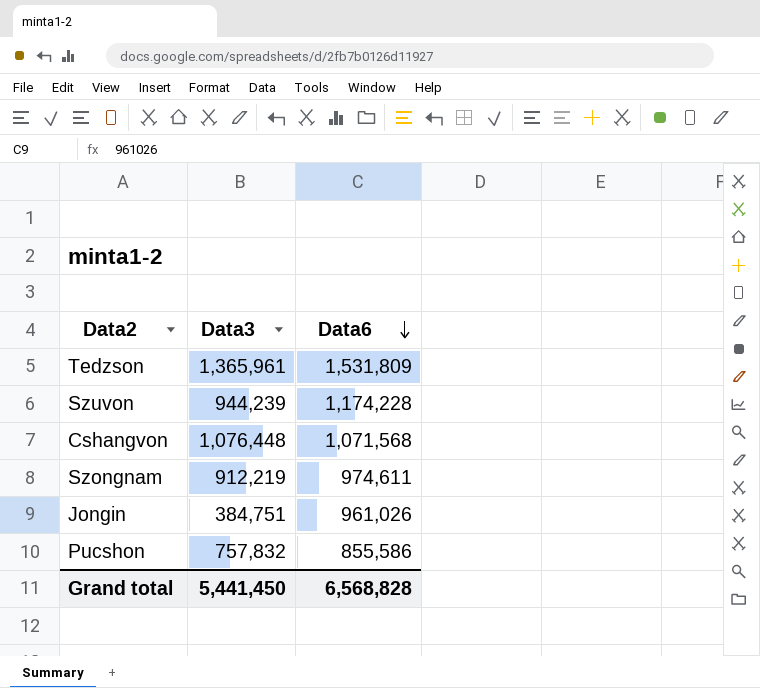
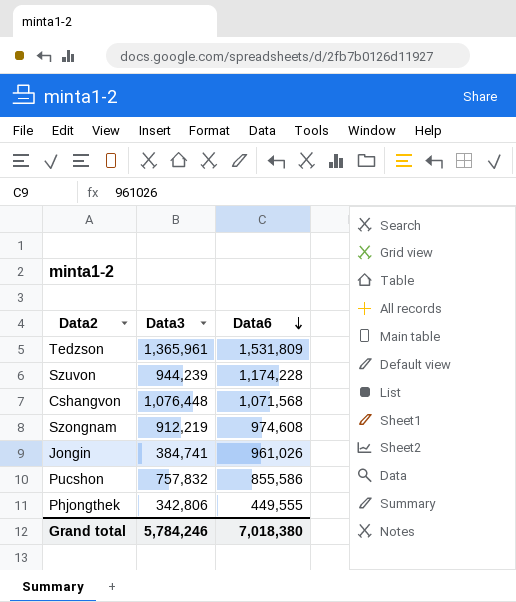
Szongnam | Data6: 974,611 -> 974,608
Jongin | Data3: 384,751 -> 384,741
row Phjongthek: none -> 342,806 | 449,555
Grand total | Data3: 5,441,450 -> 5,784,246
Grand total | Data6: 6,568,828 -> 7,018,380

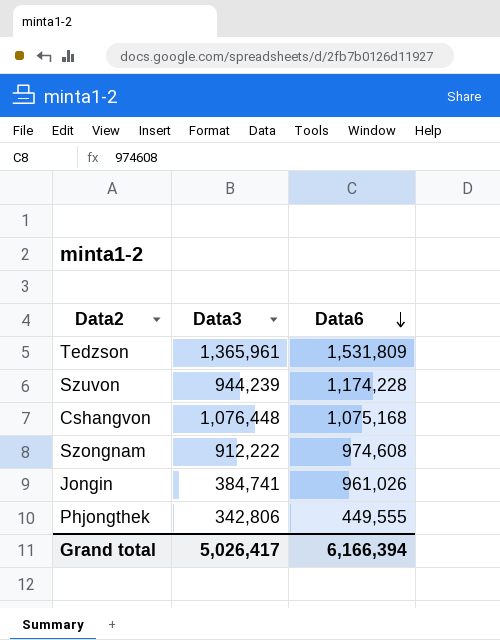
row Pucshon: 757,832 | 855,586 -> none
Cshangvon | Data6: 1,071,568 -> 1,075,168
Szongnam | Data3: 912,219 -> 912,222
Grand total | Data3: 5,784,246 -> 5,026,417
Grand total | Data6: 7,018,380 -> 6,166,394

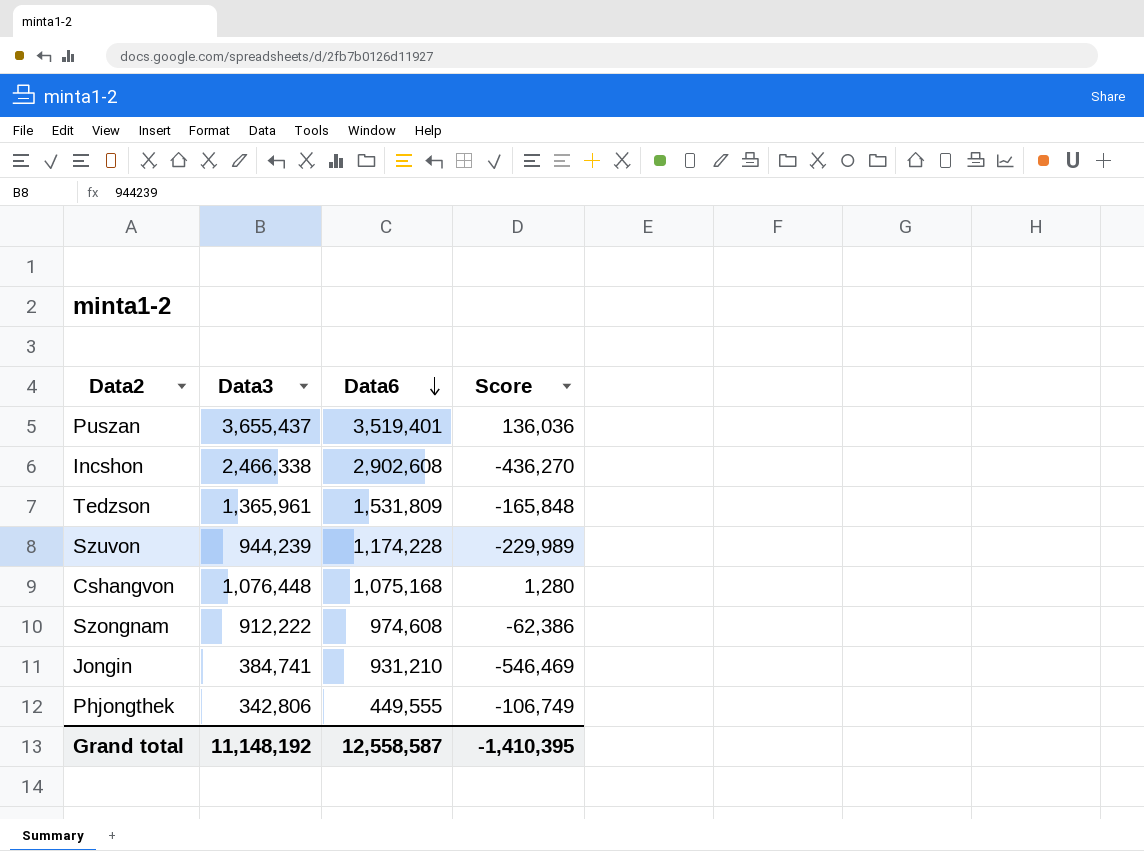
column Score | formula: none -> [Data3] - [Data6]
row Puszan: none -> 3,655,437 | 3,519,401 | 136,036
row Incshon: none -> 2,466,338 | 2,902,608 | -436,270
Jongin | Data6: 961,026 -> 931,210
Grand total | Data3: 5,026,417 -> 11,148,192
Grand total | Data6: 6,166,394 -> 12,558,587

